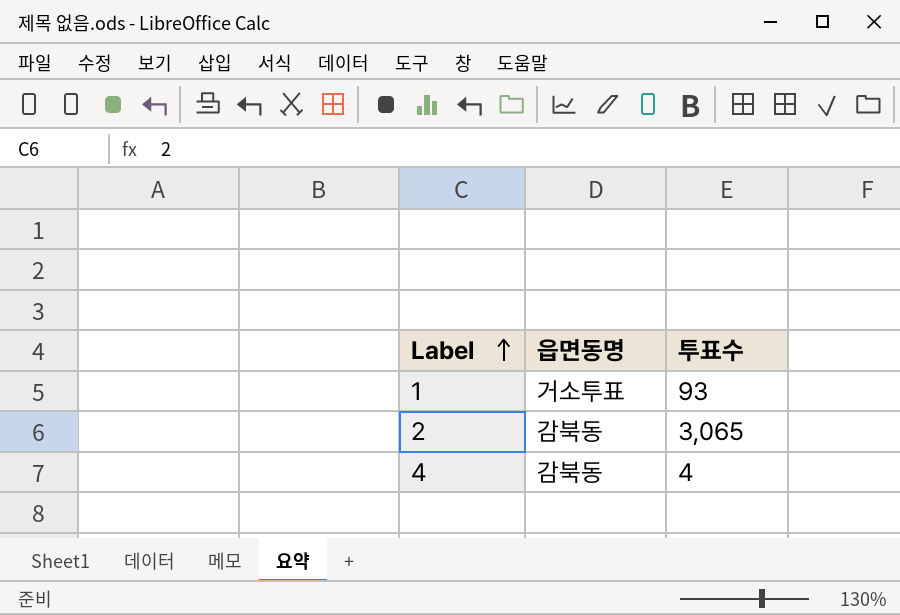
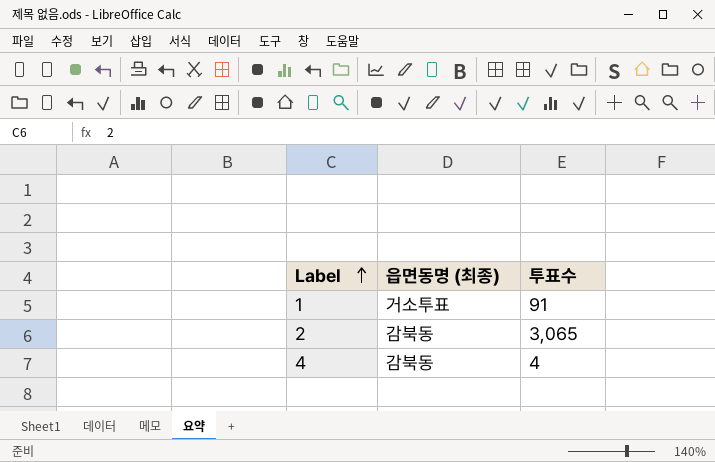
column name: 읍면동명 -> 읍면동명 (최종)
1 | 투표수: 93 -> 91

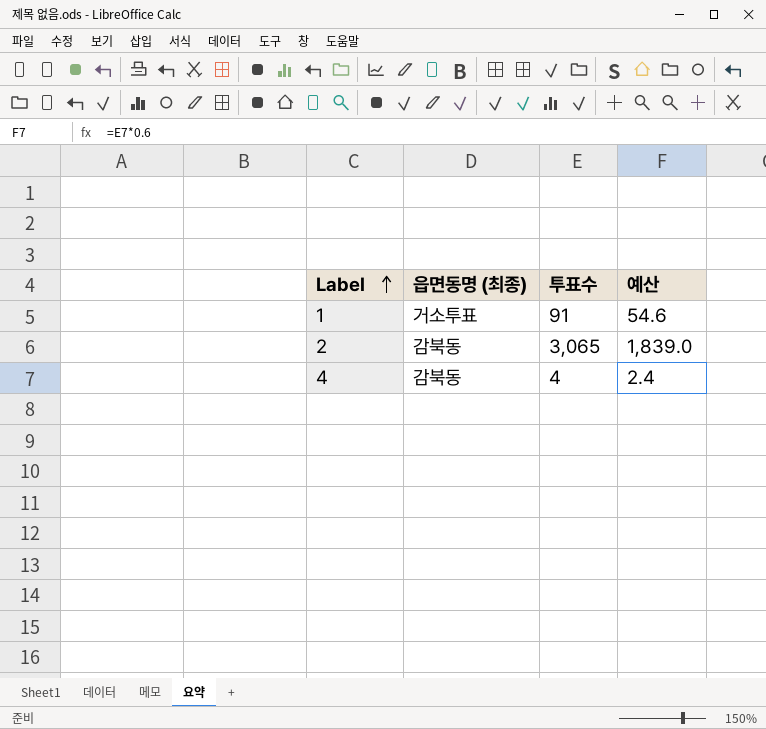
column 예산 | formula: none -> [투표수] * 0.6

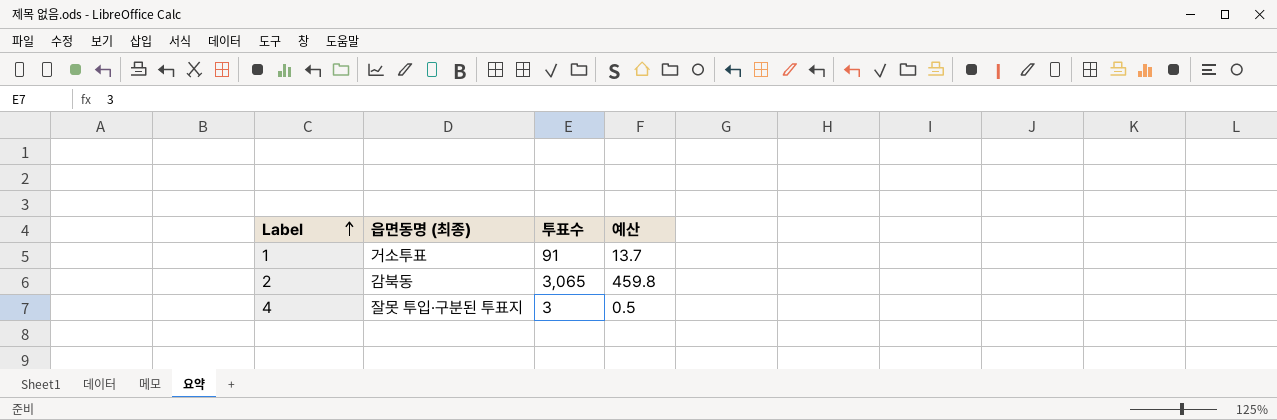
column 예산 | formula: [투표수] * 0.6 -> [투표수] * 0.15
4 | 읍면동명 (최종): 감북동 -> 잘못 투입·구분된 투표지
4 | 투표수: 4 -> 3

